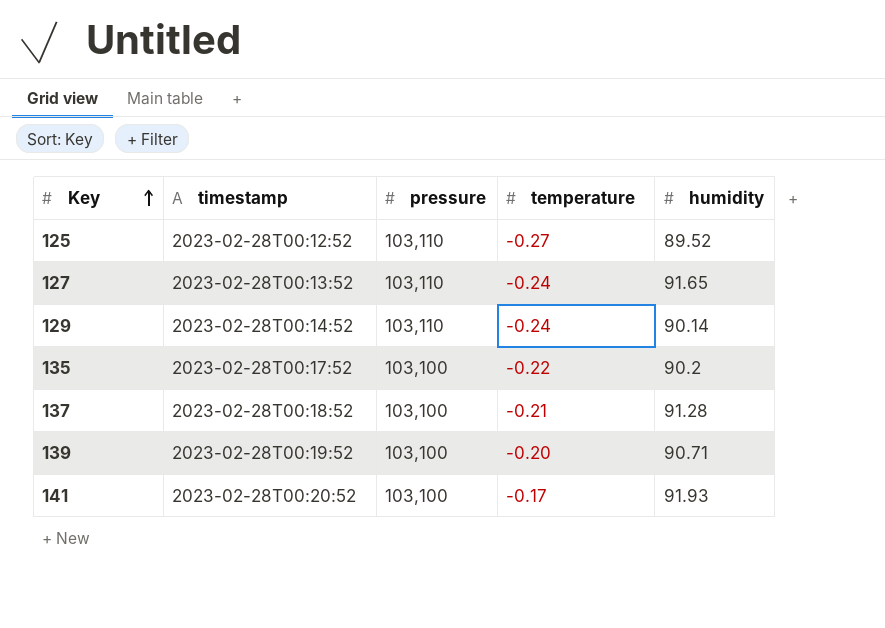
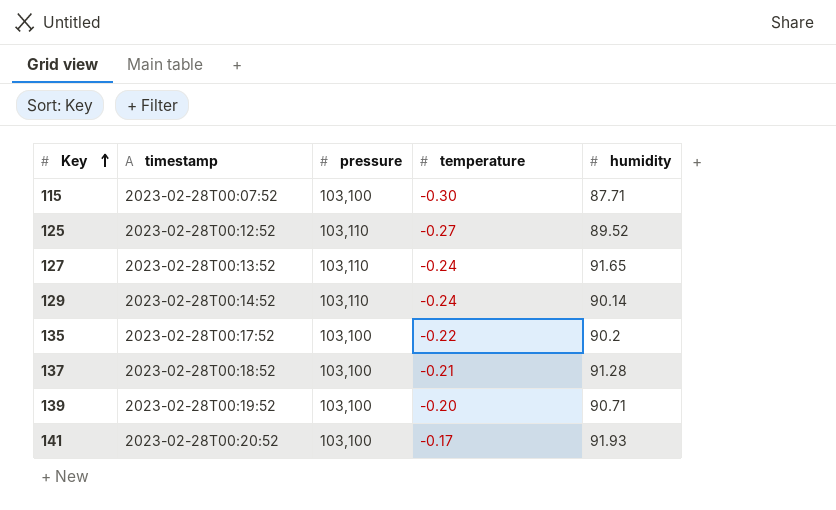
row 115: none -> 2023-02-28T00:07:52 | 103,100 | -0.30 | 87.71

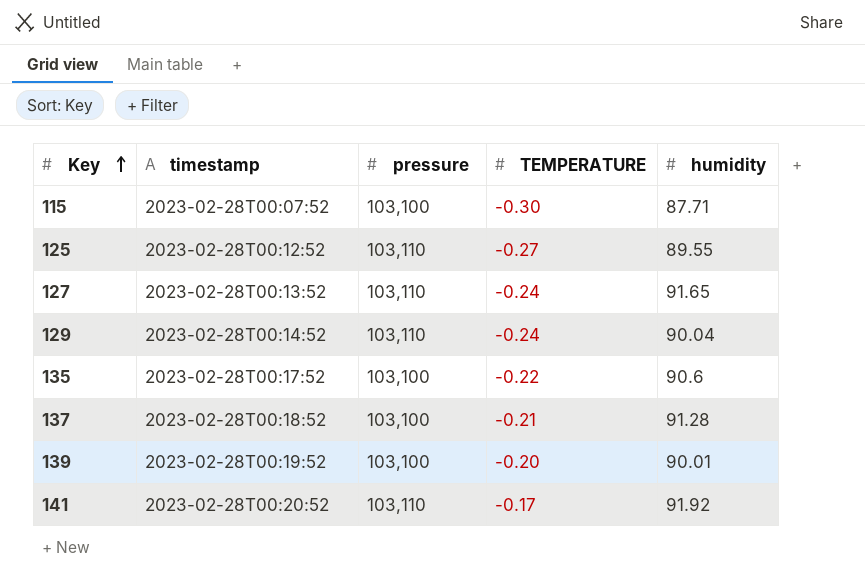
column name: temperature -> TEMPERATURE
125 | humidity: 89.52 -> 89.55
129 | humidity: 90.14 -> 90.04
135 | humidity: 90.2 -> 90.6
139 | humidity: 90.71 -> 90.01
141 | pressure: 103,100 -> 103,110
141 | humidity: 91.93 -> 91.92

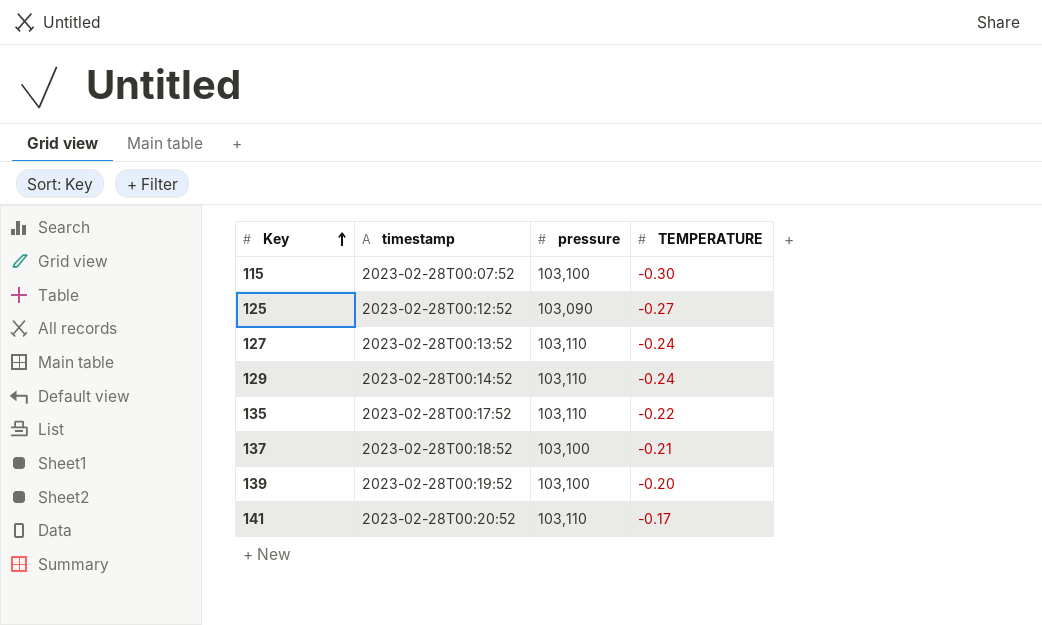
column humidity | position: 5 -> none
125 | pressure: 103,110 -> 103,090
135 | pressure: 103,100 -> 103,110

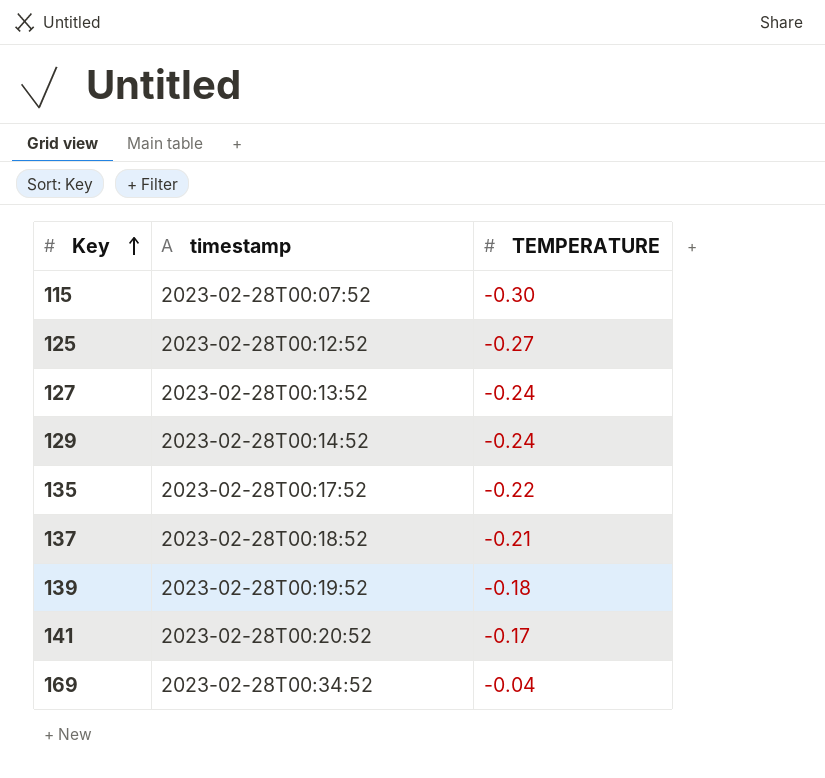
column pressure | position: 3 -> none
139 | TEMPERATURE: -0.20 -> -0.18
row 169: none -> 2023-02-28T00:34:52 | -0.04

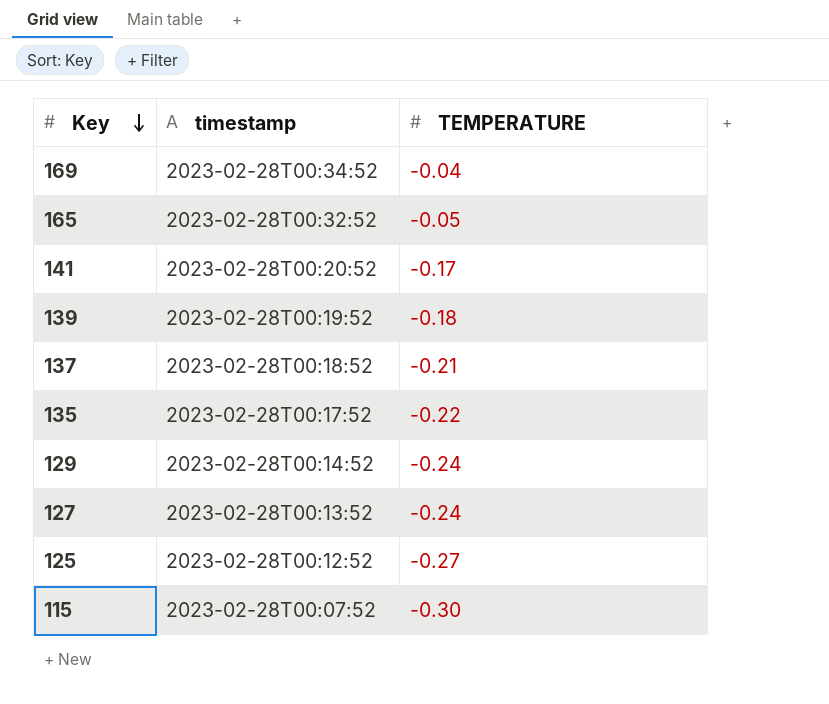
row order: Key ascending -> Key descending
row 165: none -> 2023-02-28T00:32:52 | -0.05

